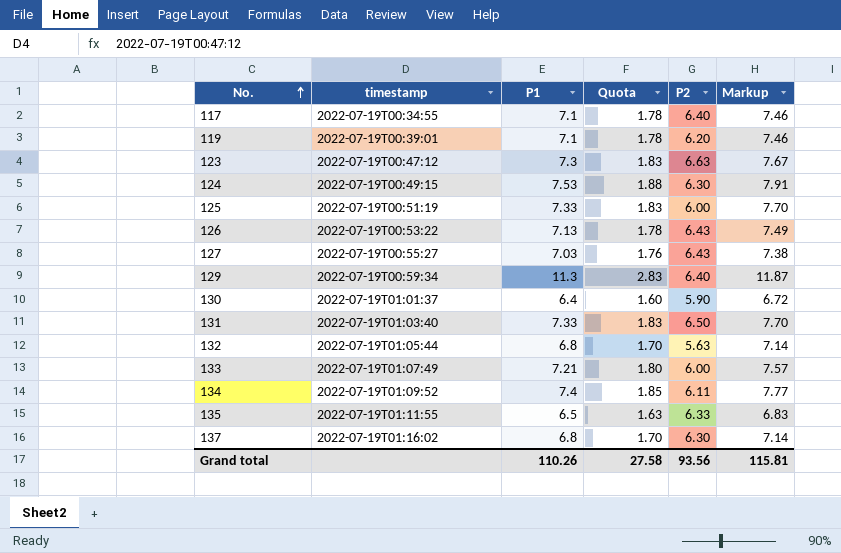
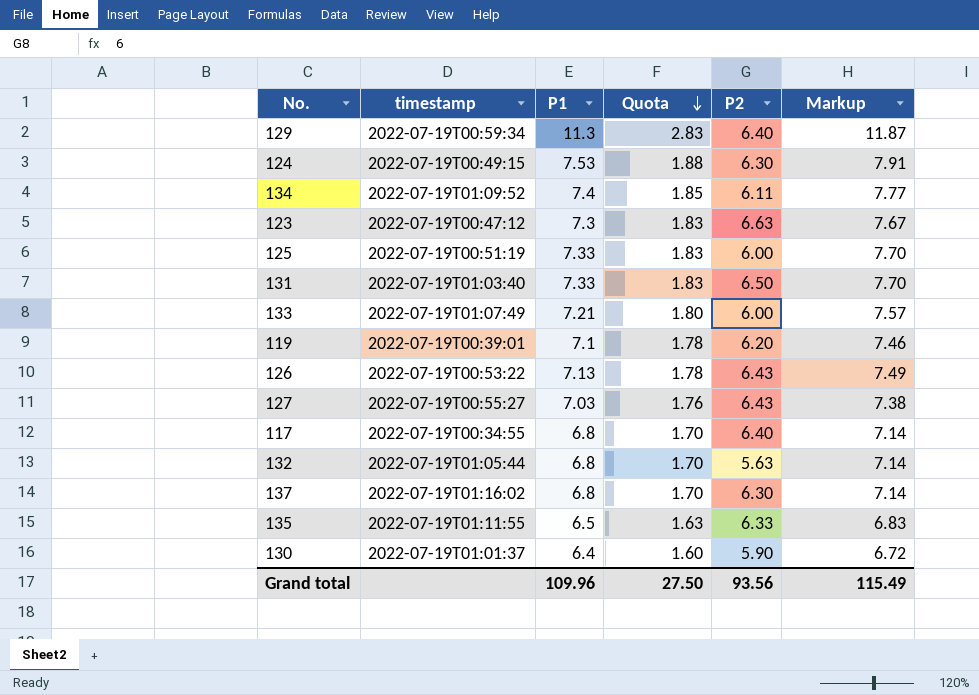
row order: No. ascending -> Quota descending
117 | P1: 7.1 -> 6.8
117 | Quota: 1.78 -> 1.70
117 | Markup: 7.46 -> 7.14
Grand total | P1: 110.26 -> 109.96
Grand total | Quota: 27.58 -> 27.50
Grand total | Markup: 115.81 -> 115.49

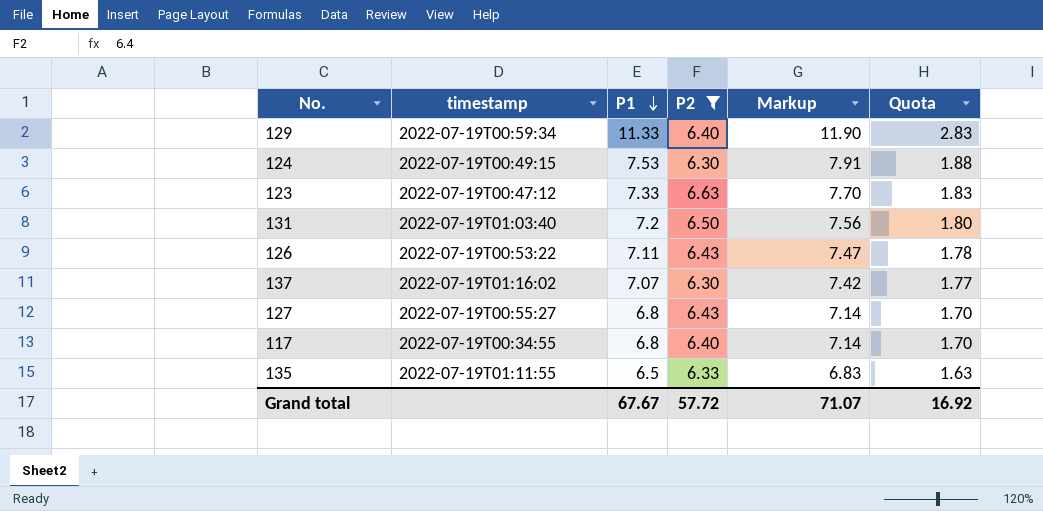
filter: none -> P2 >= 6.30
row order: Quota descending -> P1 descending
column Quota | position: 4 -> 6
129 | P1: 11.3 -> 11.33
129 | Markup: 11.87 -> 11.90
123 | P1: 7.3 -> 7.33
123 | Markup: 7.67 -> 7.70
131 | P1: 7.33 -> 7.2
131 | Markup: 7.70 -> 7.56
131 | Quota: 1.83 -> 1.80
126 | P1: 7.13 -> 7.11
126 | Markup: 7.49 -> 7.47
137 | P1: 6.8 -> 7.07
137 | Markup: 7.14 -> 7.42
137 | Quota: 1.70 -> 1.77
127 | P1: 7.03 -> 6.8
127 | Markup: 7.38 -> 7.14
127 | Quota: 1.76 -> 1.70
Grand total | P1: 109.96 -> 67.67
Grand total | P2: 93.56 -> 57.72
Grand total | Markup: 115.49 -> 71.07
Grand total | Quota: 27.50 -> 16.92

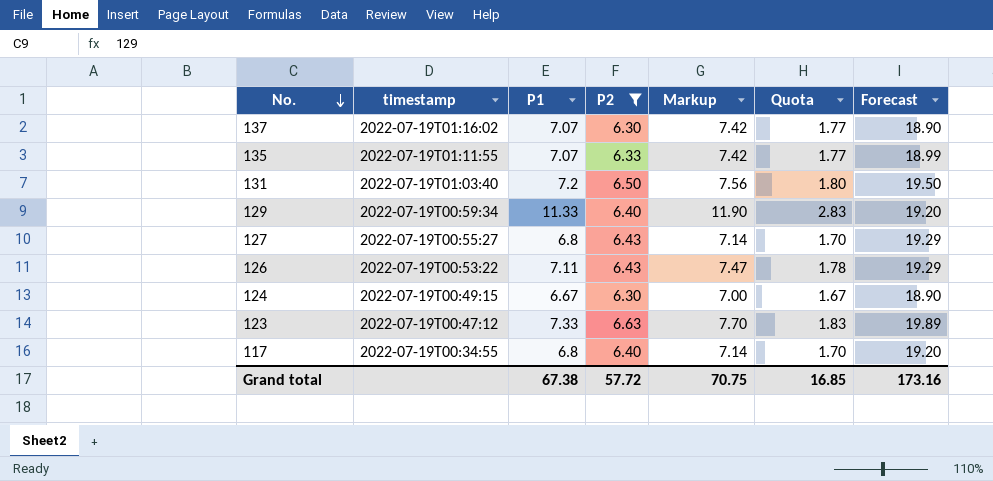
row order: P1 descending -> No. descending
column Forecast | formula: none -> [P2] * 3
135 | P1: 6.5 -> 7.07
135 | Markup: 6.83 -> 7.42
135 | Quota: 1.63 -> 1.77
124 | P1: 7.53 -> 6.67
124 | Markup: 7.91 -> 7.00
124 | Quota: 1.88 -> 1.67
Grand total | P1: 67.67 -> 67.38
Grand total | Markup: 71.07 -> 70.75
Grand total | Quota: 16.92 -> 16.85

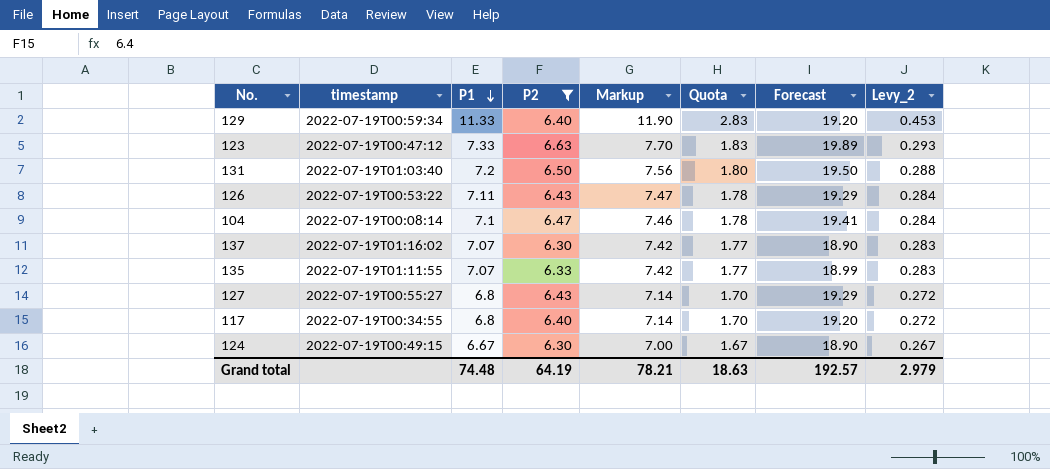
row order: No. descending -> P1 descending
column Levy_2 | formula: none -> [P1] * 0.04
row 104: none -> 2022-07-19T00:08:14 | 7.1 | 6.47 | 7.46 | 1.78 | 19.41 | 0.284
Grand total | P1: 67.38 -> 74.48
Grand total | P2: 57.72 -> 64.19
Grand total | Markup: 70.75 -> 78.21
Grand total | Quota: 16.85 -> 18.63
Grand total | Forecast: 173.16 -> 192.57

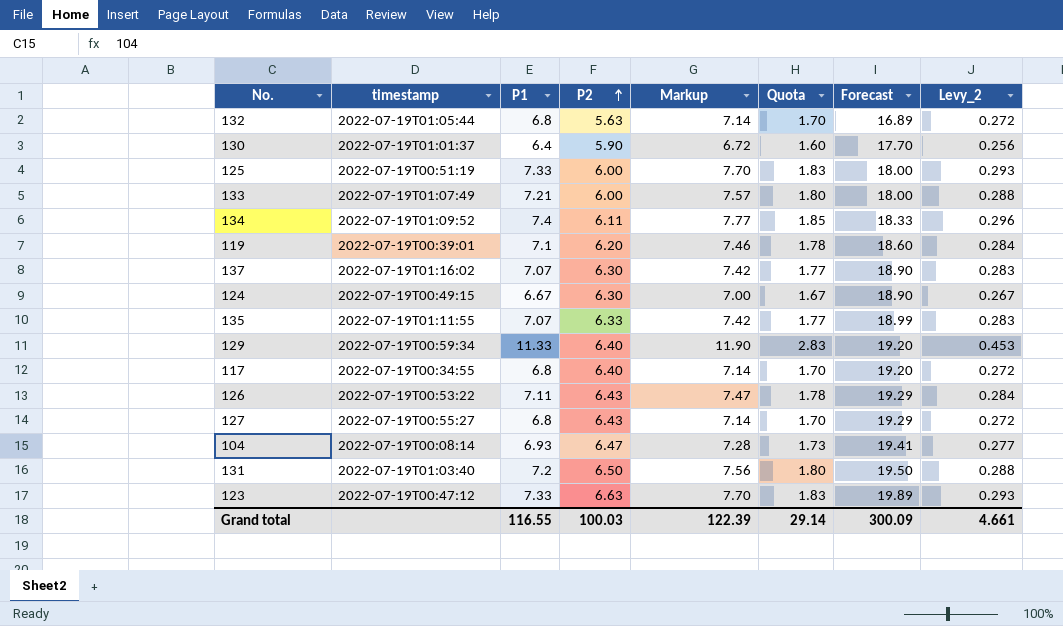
filter: P2 >= 6.30 -> none
row order: P1 descending -> P2 ascending
104 | P1: 7.1 -> 6.93
104 | Markup: 7.46 -> 7.28
104 | Quota: 1.78 -> 1.73
104 | Levy_2: 0.284 -> 0.277
Grand total | P1: 74.48 -> 116.55
Grand total | P2: 64.19 -> 100.03
Grand total | Markup: 78.21 -> 122.39
Grand total | Quota: 18.63 -> 29.14
Grand total | Forecast: 192.57 -> 300.09
Grand total | Levy_2: 2.979 -> 4.661

